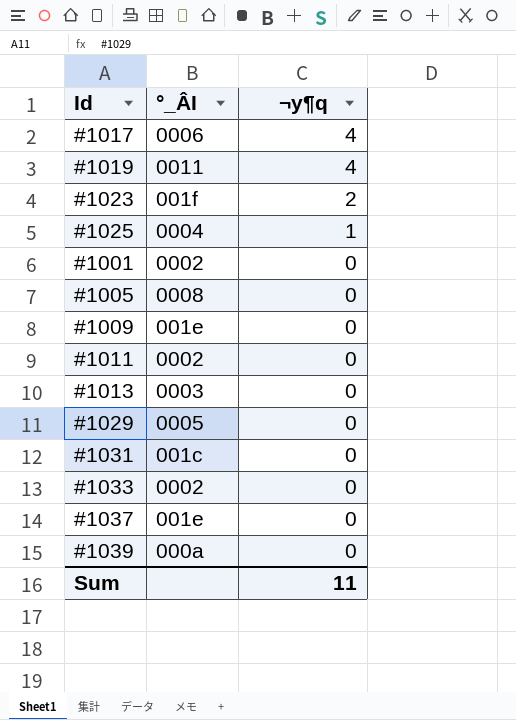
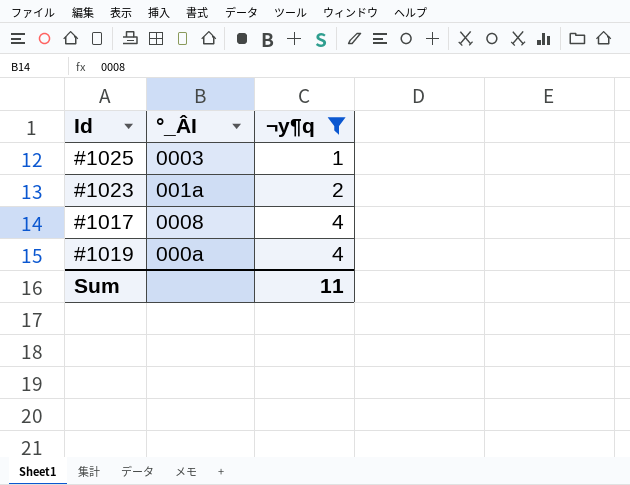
filter: none -> ¬y¶q != 0
row order: ¬y¶q descending -> ¬y¶q ascending
#1025 | °_ÂI: 0004 -> 0003
#1023 | °_ÂI: 001f -> 001a
#1017 | °_ÂI: 0006 -> 0008
#1019 | °_ÂI: 0011 -> 000a

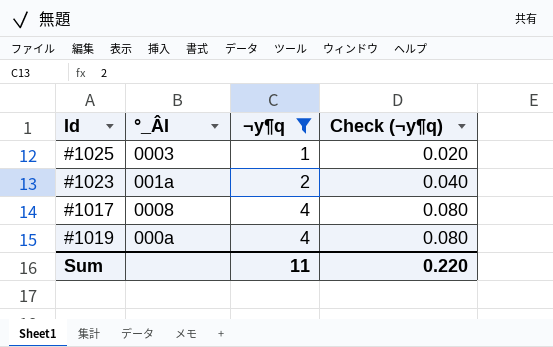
column Check (¬y¶q) | formula: none -> [¬y¶q] * 0.02

